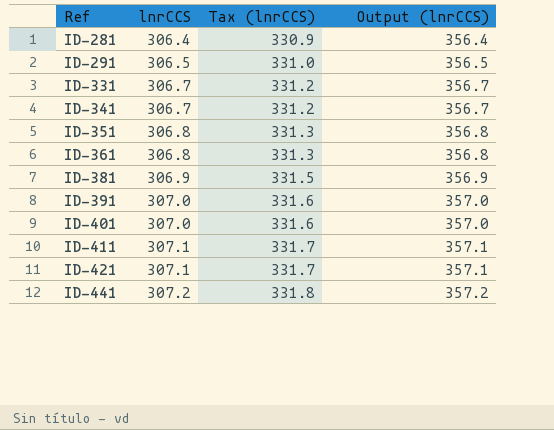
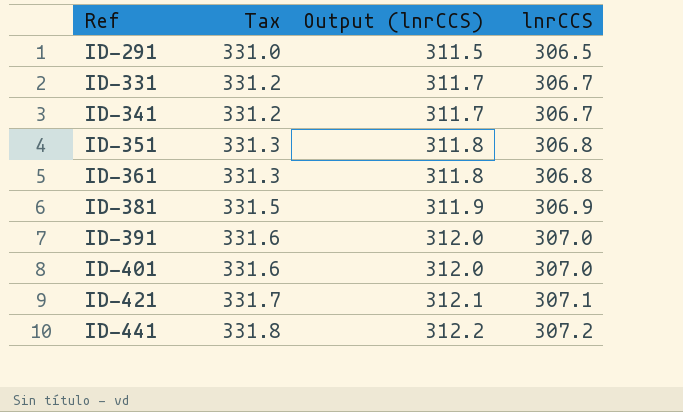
column name: Tax (lnrCCS) -> Tax
column Output (lnrCCS) | formula: [lnrCCS] + 50 -> [lnrCCS] + 5
column lnrCCS | position: 2 -> 4
row ID-281: 306.4 | 330.9 | 356.4 -> none
row ID-411: 307.1 | 331.7 | 357.1 -> none

